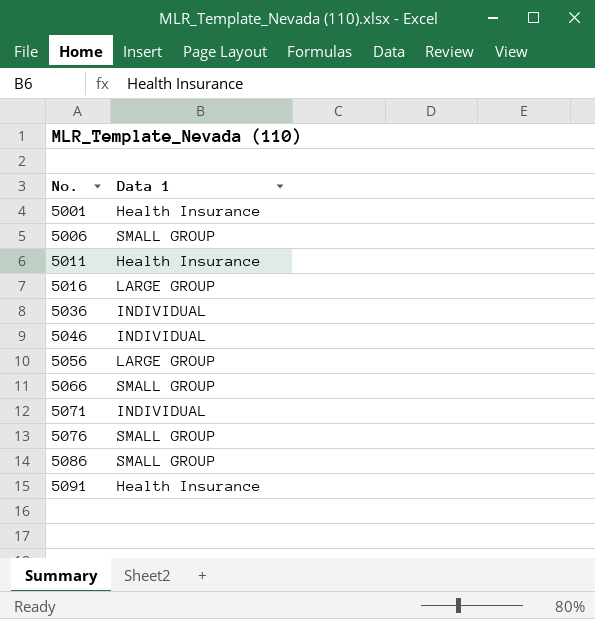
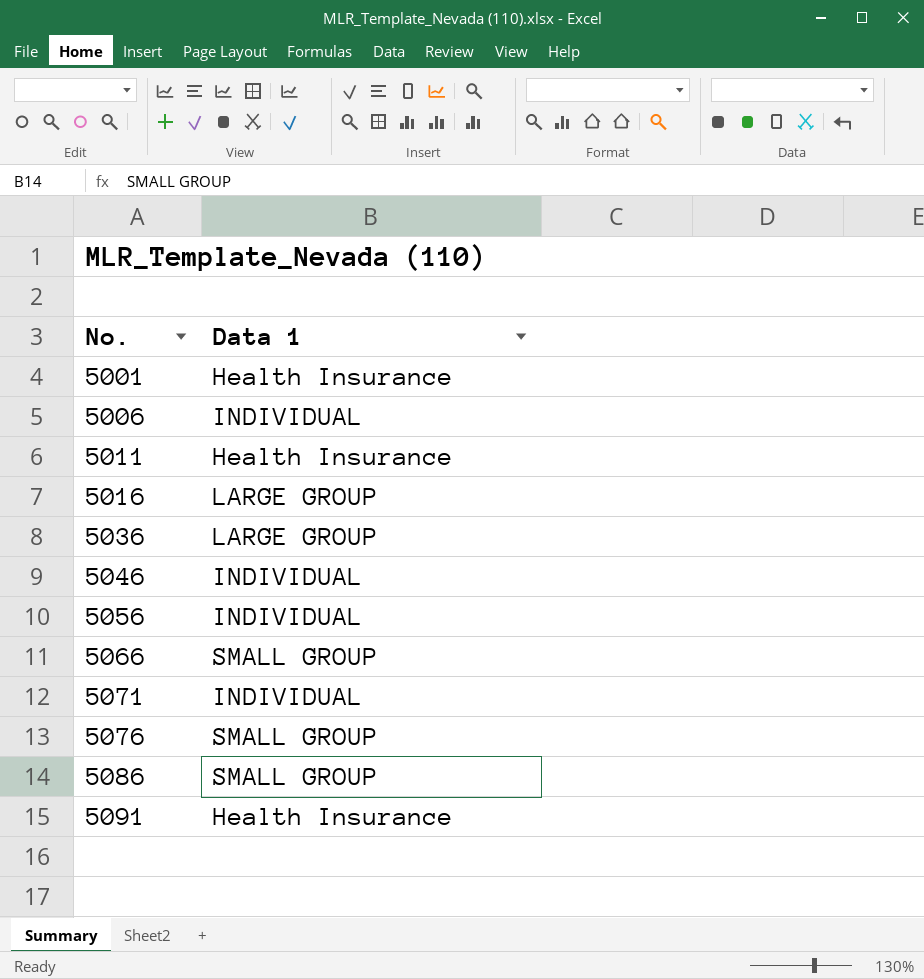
5006 | Data 1: SMALL GROUP -> INDIVIDUAL
5036 | Data 1: INDIVIDUAL -> LARGE GROUP
5056 | Data 1: LARGE GROUP -> INDIVIDUAL

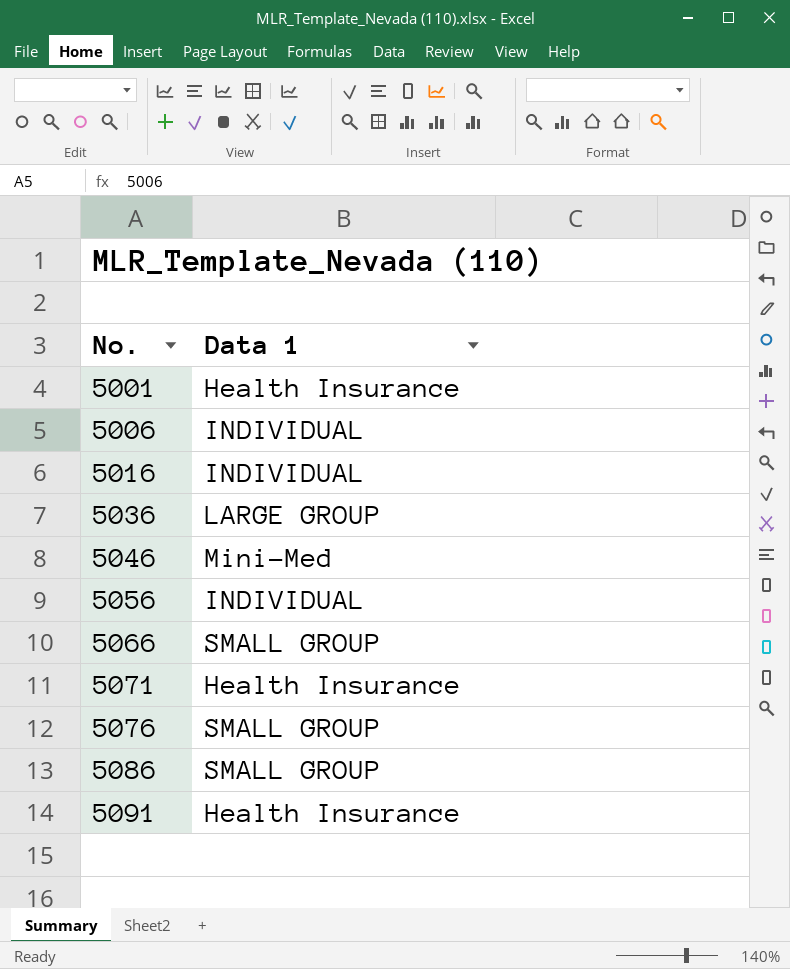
row 5011: Health Insurance -> none
5016 | Data 1: LARGE GROUP -> INDIVIDUAL
5046 | Data 1: INDIVIDUAL -> Mini-Med
5071 | Data 1: INDIVIDUAL -> Health Insurance

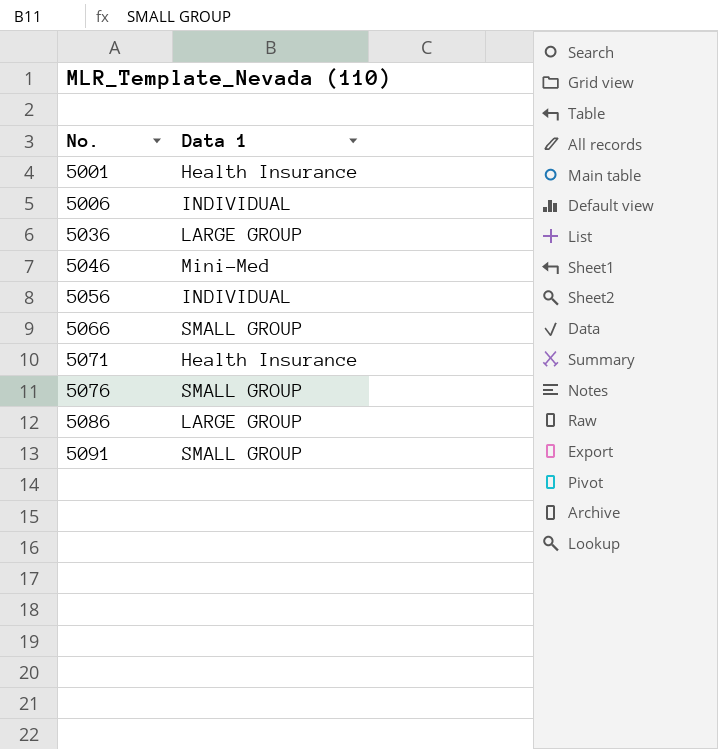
row 5016: INDIVIDUAL -> none
5086 | Data 1: SMALL GROUP -> LARGE GROUP
5091 | Data 1: Health Insurance -> SMALL GROUP

